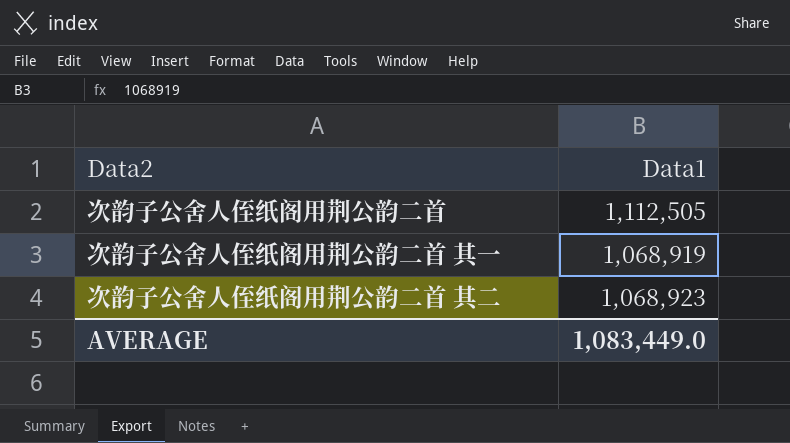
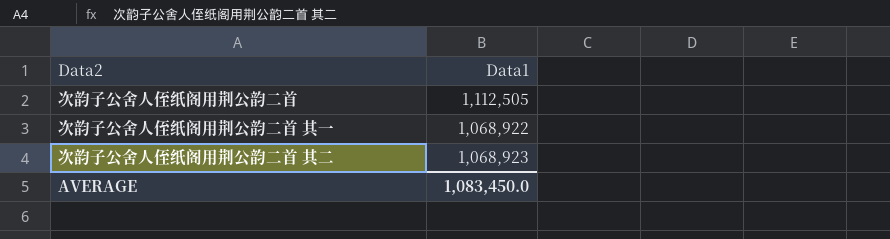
次韵子公舍人侄纸阁用荆公韵二首 其一 | Data1: 1,068,919 -> 1,068,922
AVERAGE | Data1: 1,083,449.0 -> 1,083,450.0

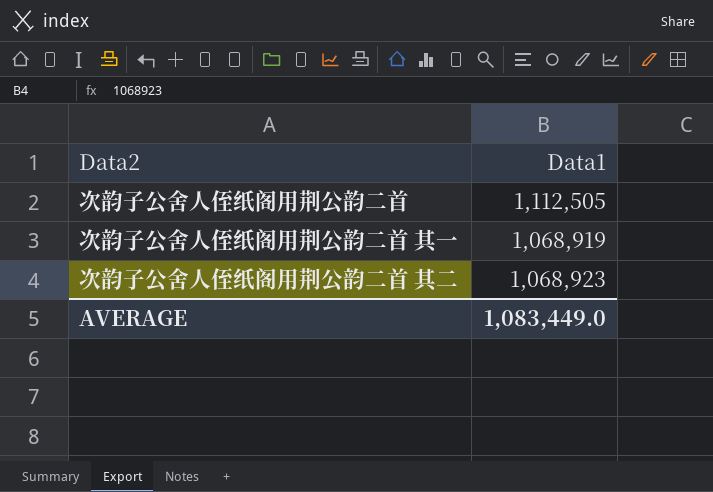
次韵子公舍人侄纸阁用荆公韵二首 其一 | Data1: 1,068,922 -> 1,068,919
AVERAGE | Data1: 1,083,450.0 -> 1,083,449.0

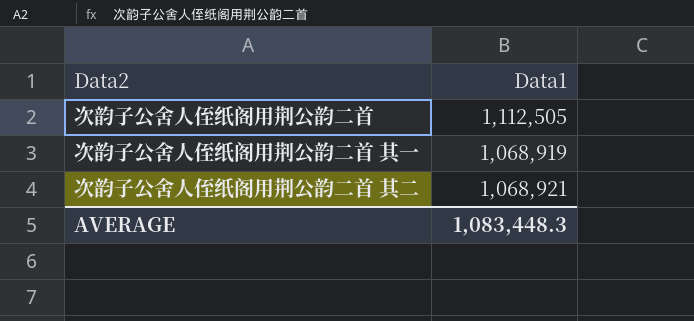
次韵子公舍人侄纸阁用荆公韵二首 其二 | Data1: 1,068,923 -> 1,068,921
AVERAGE | Data1: 1,083,449.0 -> 1,083,448.3

